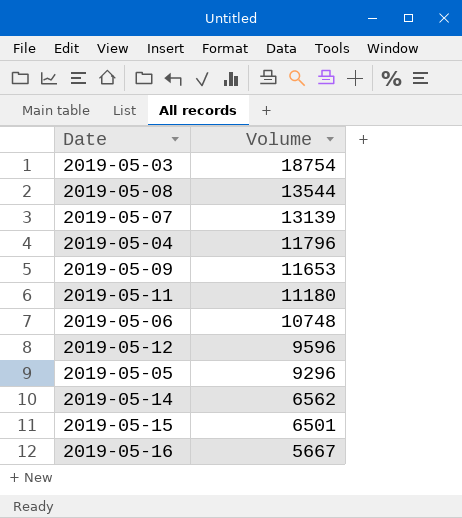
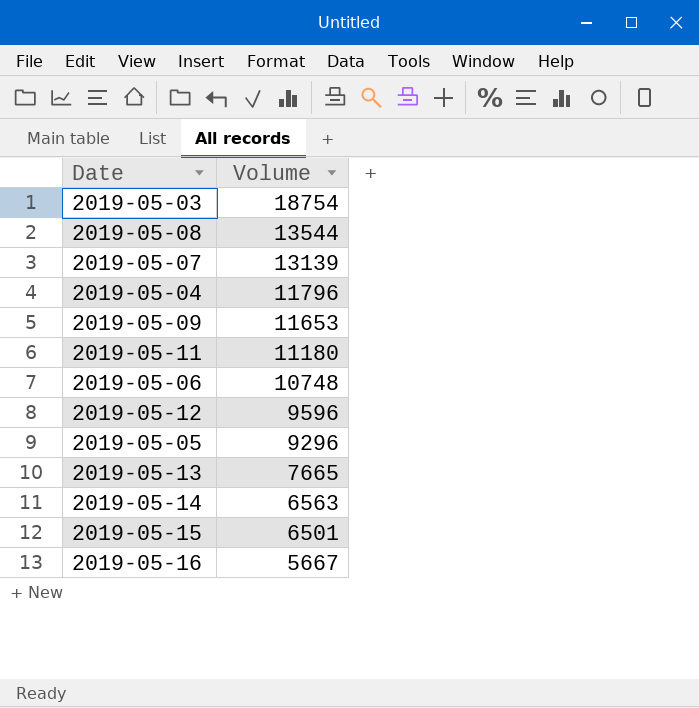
row 2019-05-13: none -> 7665
2019-05-14 | Volume: 6562 -> 6563

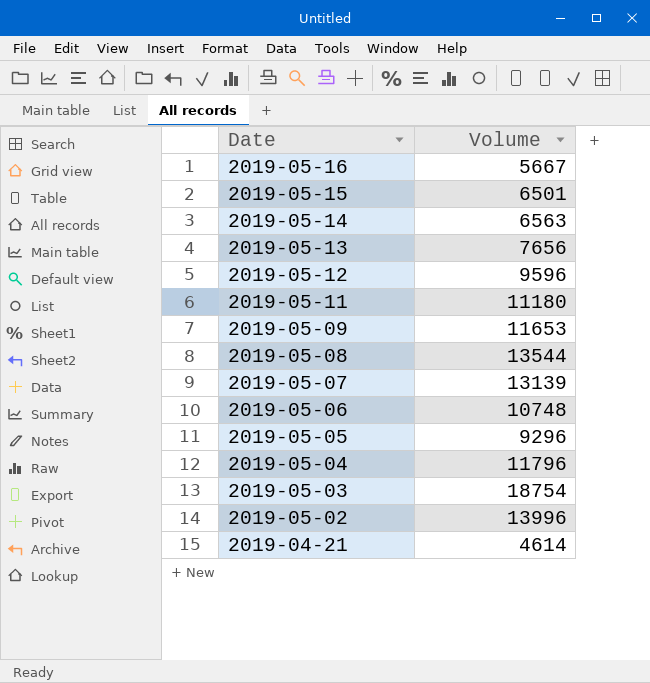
row order: Volume descending -> Date descending
2019-05-13 | Volume: 7665 -> 7656
row 2019-05-02: none -> 13996
row 2019-04-21: none -> 4614

